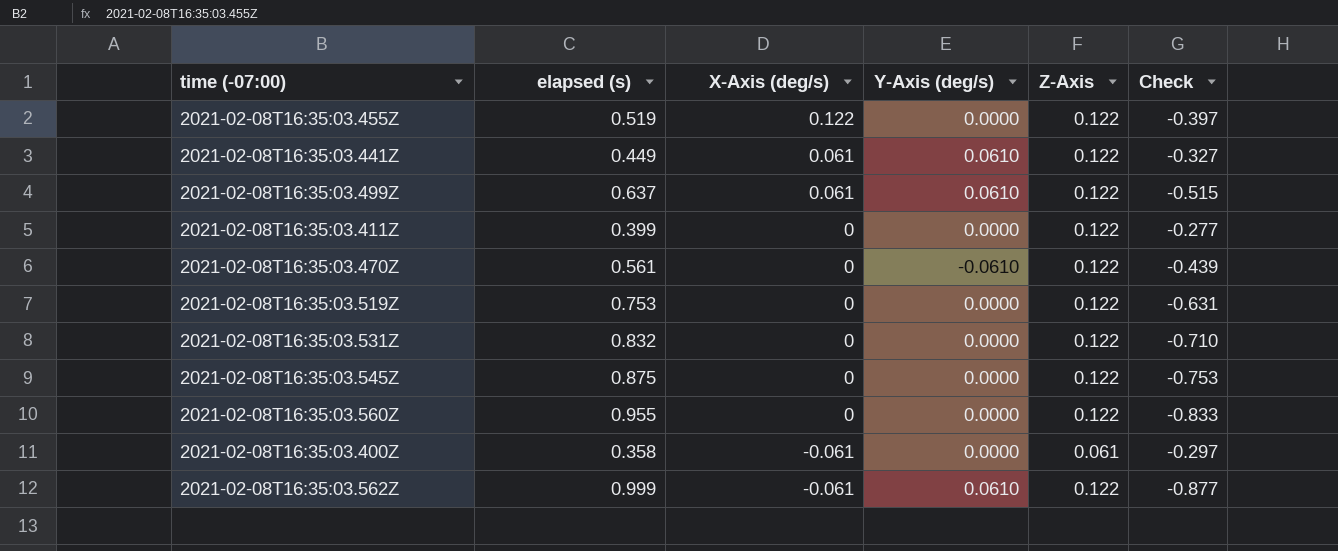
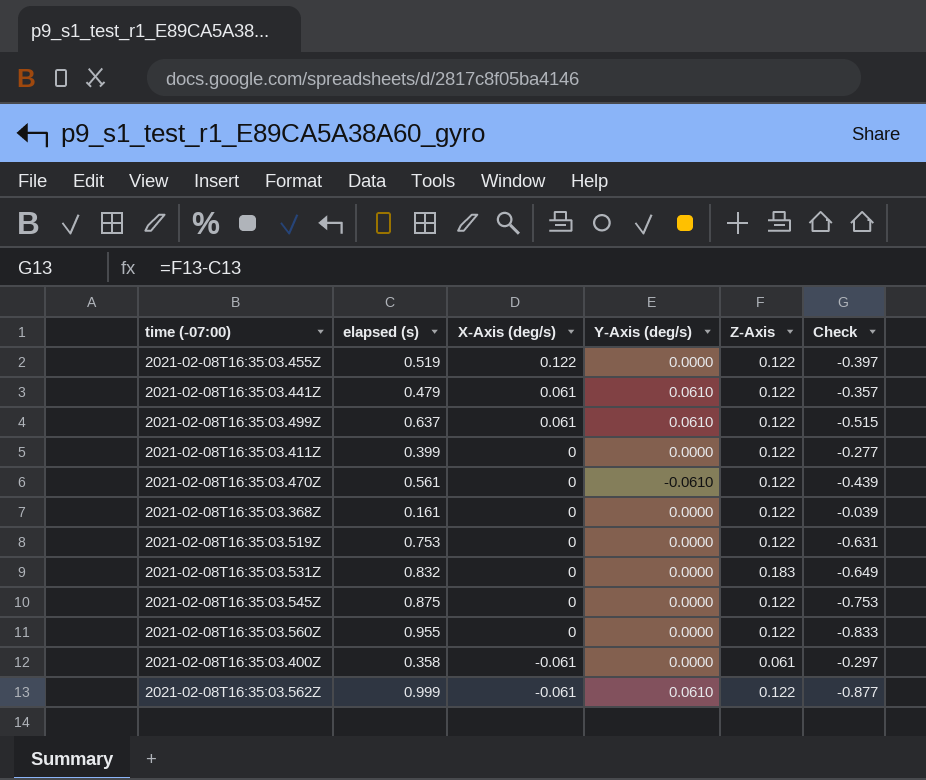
2021-02-08T16:35:03.441Z | elapsed (s): 0.449 -> 0.479
2021-02-08T16:35:03.441Z | Check: -0.327 -> -0.357
row 2021-02-08T16:35:03.368Z: none -> 0.161 | 0 | 0.0000 | 0.122 | -0.039
2021-02-08T16:35:03.531Z | Z-Axis: 0.122 -> 0.183
2021-02-08T16:35:03.531Z | Check: -0.710 -> -0.649

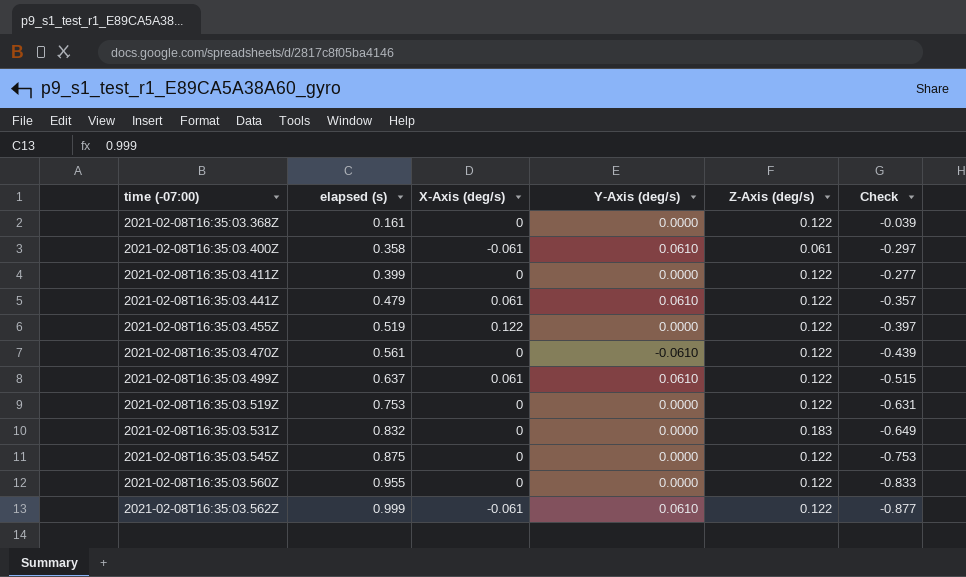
row order: X-Axis (deg/s) descending -> time (-07:00) ascending
column name: Z-Axis -> Z-Axis (deg/s)
2021-02-08T16:35:03.400Z | Y-Axis (deg/s): 0.0000 -> 0.0610

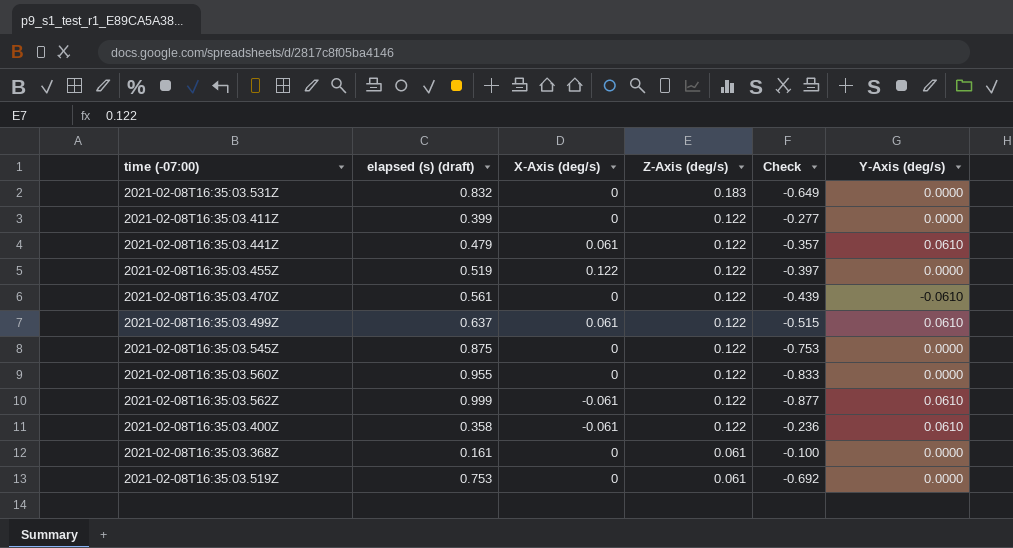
row order: time (-07:00) ascending -> Z-Axis (deg/s) descending
column name: elapsed (s) -> elapsed (s) (draft)
column Y-Axis (deg/s) | position: 4 -> 6
2021-02-08T16:35:03.400Z | Z-Axis (deg/s): 0.061 -> 0.122
2021-02-08T16:35:03.400Z | Check: -0.297 -> -0.236
2021-02-08T16:35:03.368Z | Z-Axis (deg/s): 0.122 -> 0.061
2021-02-08T16:35:03.368Z | Check: -0.039 -> -0.100
2021-02-08T16:35:03.519Z | Z-Axis (deg/s): 0.122 -> 0.061
2021-02-08T16:35:03.519Z | Check: -0.631 -> -0.692

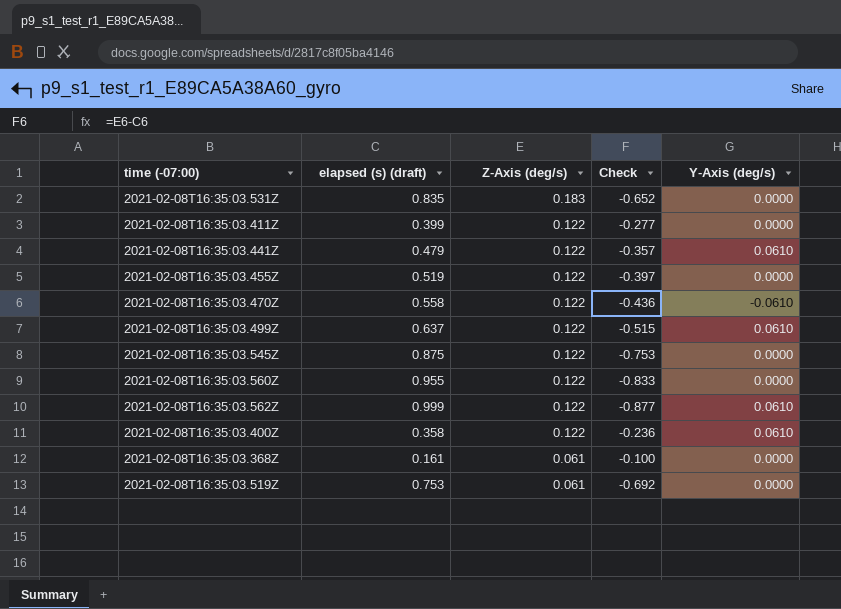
column X-Axis (deg/s) | position: 3 -> none
2021-02-08T16:35:03.531Z | elapsed (s) (draft): 0.832 -> 0.835
2021-02-08T16:35:03.531Z | Check: -0.649 -> -0.652
2021-02-08T16:35:03.470Z | elapsed (s) (draft): 0.561 -> 0.558
2021-02-08T16:35:03.470Z | Check: -0.439 -> -0.436

